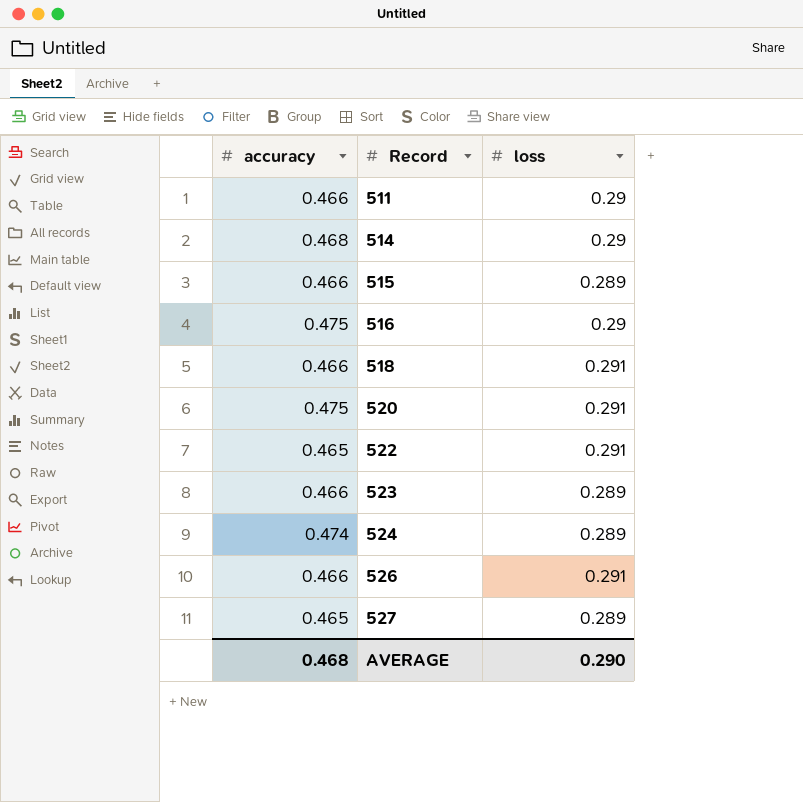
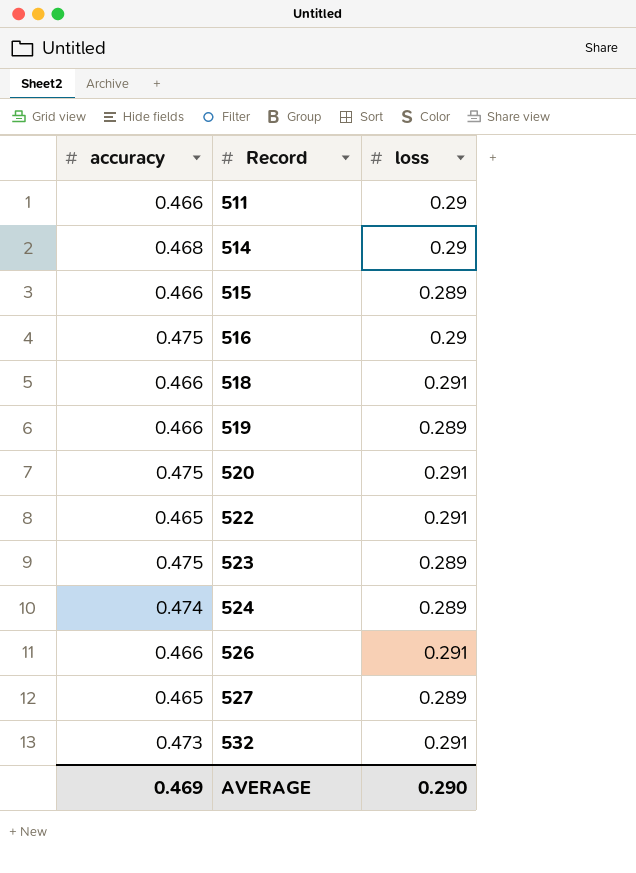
row 519: none -> 0.466 | 0.289
523 | accuracy: 0.466 -> 0.475
row 532: none -> 0.473 | 0.291
AVERAGE | accuracy: 0.468 -> 0.469

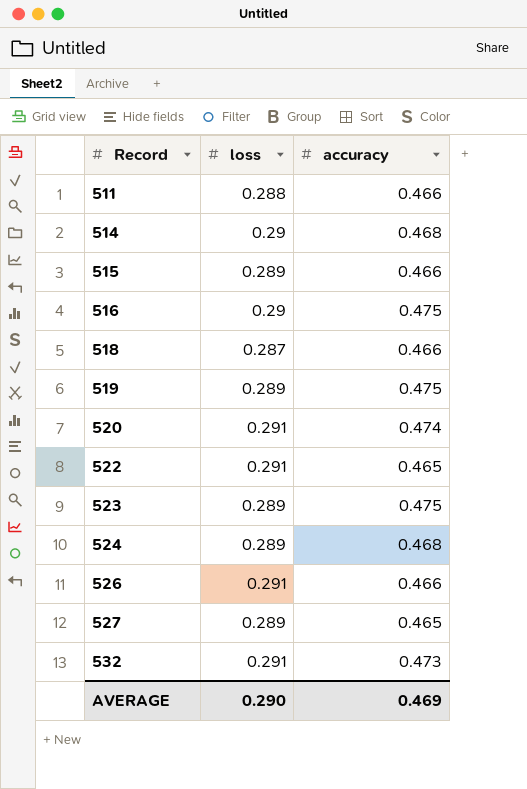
column accuracy | position: 1 -> 3
511 | loss: 0.29 -> 0.288
518 | loss: 0.291 -> 0.287
519 | accuracy: 0.466 -> 0.475
520 | accuracy: 0.475 -> 0.474
524 | accuracy: 0.474 -> 0.468

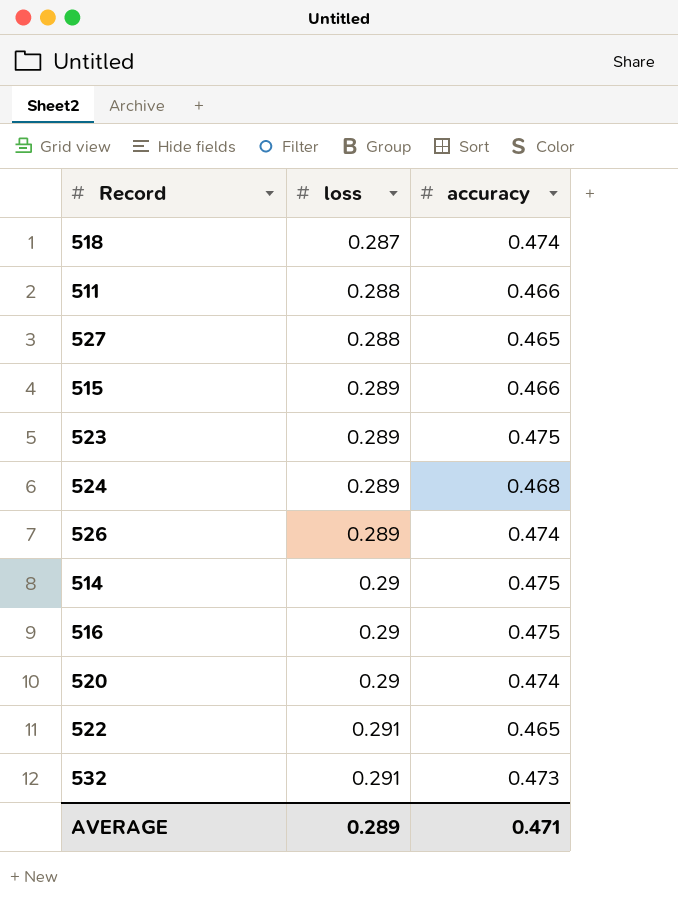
row order: Record ascending -> loss ascending
row 519: 0.289 | 0.475 -> none
518 | accuracy: 0.466 -> 0.474
527 | loss: 0.289 -> 0.288
526 | loss: 0.291 -> 0.289
526 | accuracy: 0.466 -> 0.474
514 | accuracy: 0.468 -> 0.475
520 | loss: 0.291 -> 0.29
AVERAGE | loss: 0.290 -> 0.289
AVERAGE | accuracy: 0.469 -> 0.471

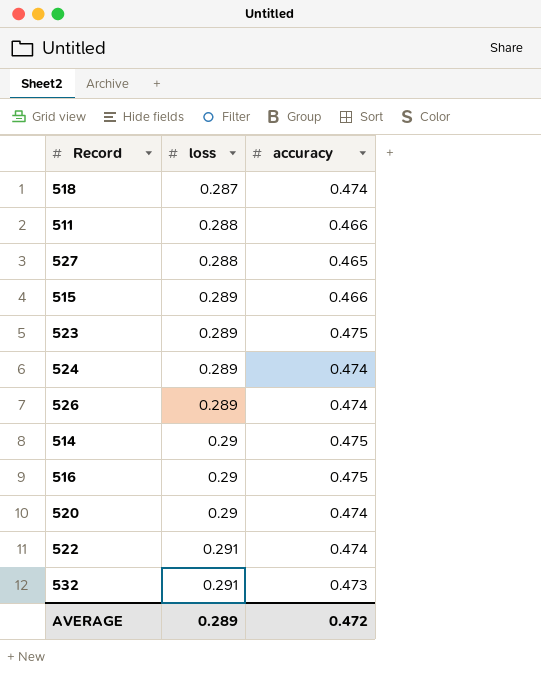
524 | accuracy: 0.468 -> 0.474
522 | accuracy: 0.465 -> 0.474
AVERAGE | accuracy: 0.471 -> 0.472

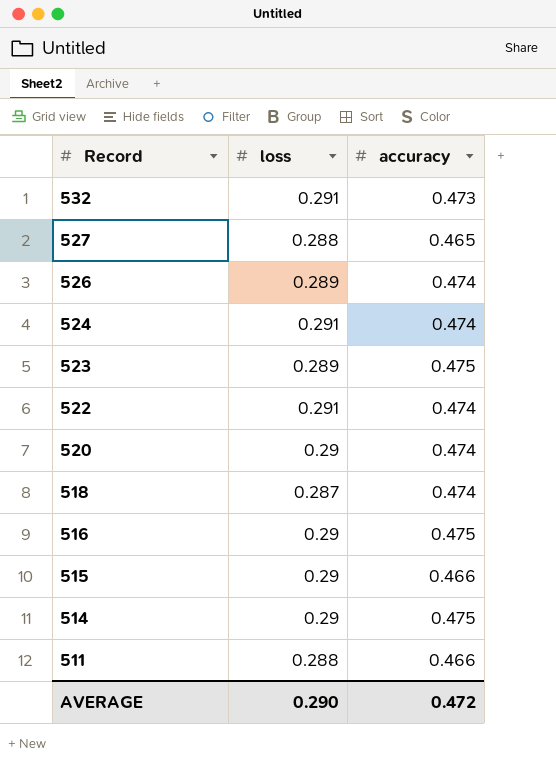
row order: loss ascending -> Record descending
524 | loss: 0.289 -> 0.291
515 | loss: 0.289 -> 0.29
AVERAGE | loss: 0.289 -> 0.290

